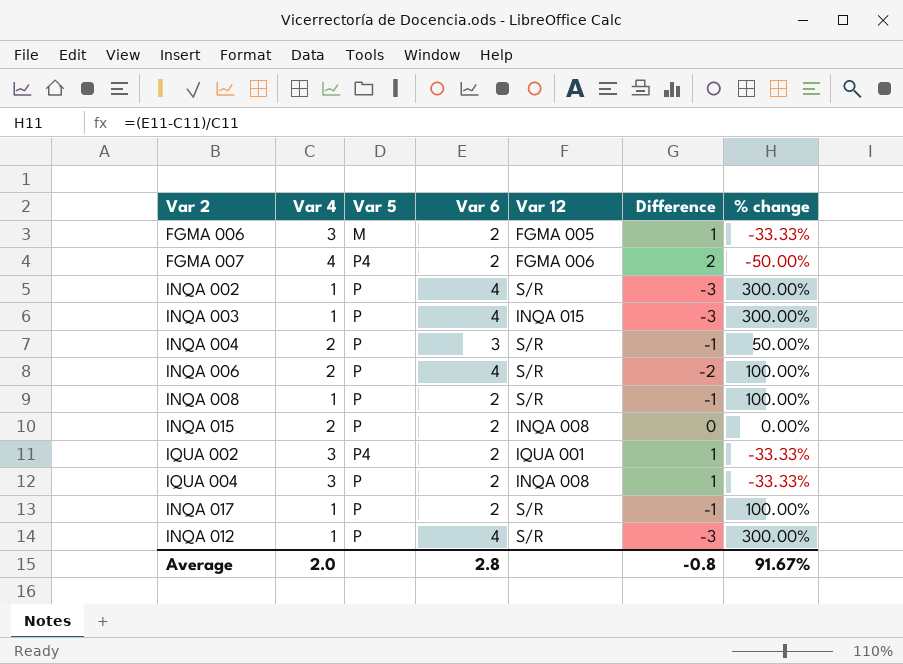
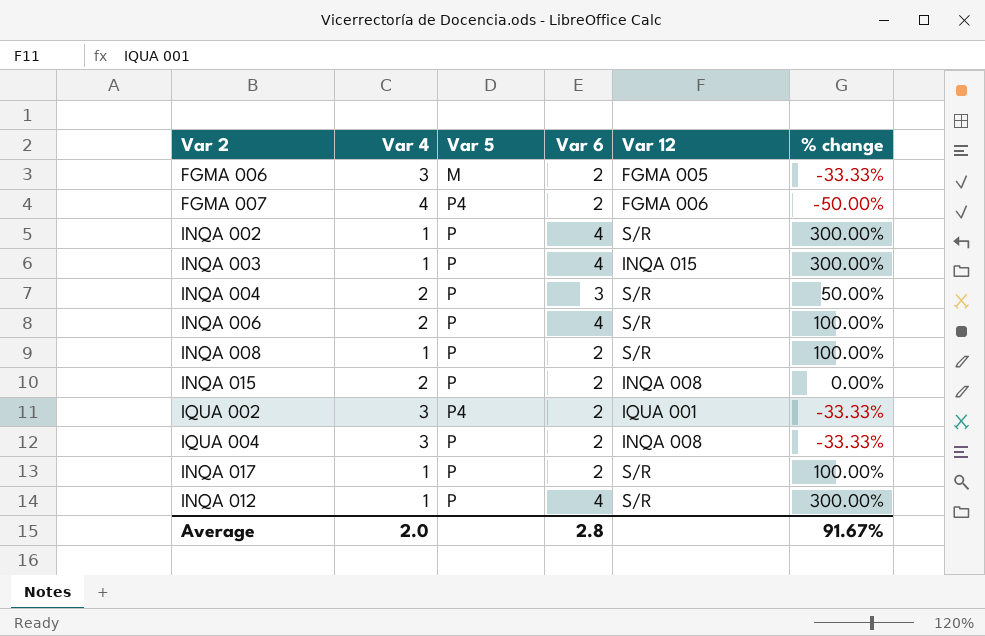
column Difference | formula: [Var 4] - [Var 6] -> none

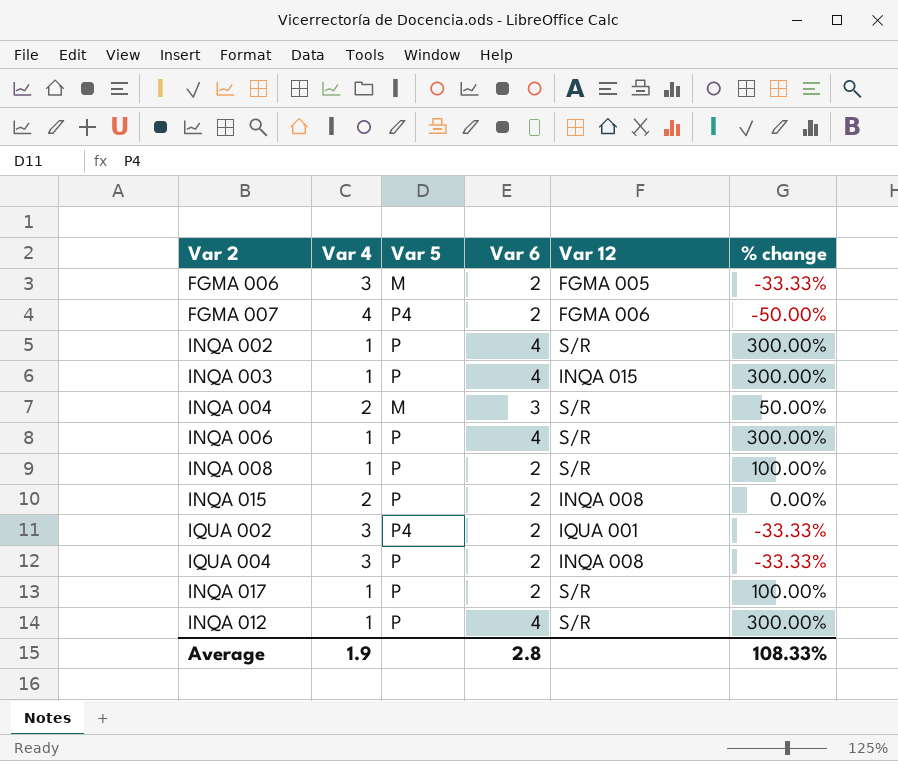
INQA 004 | Var 5: P -> M
INQA 006 | Var 4: 2 -> 1
INQA 006 | % change: 100.00% -> 300.00%
Average | Var 4: 2.0 -> 1.9
Average | % change: 91.67% -> 108.33%

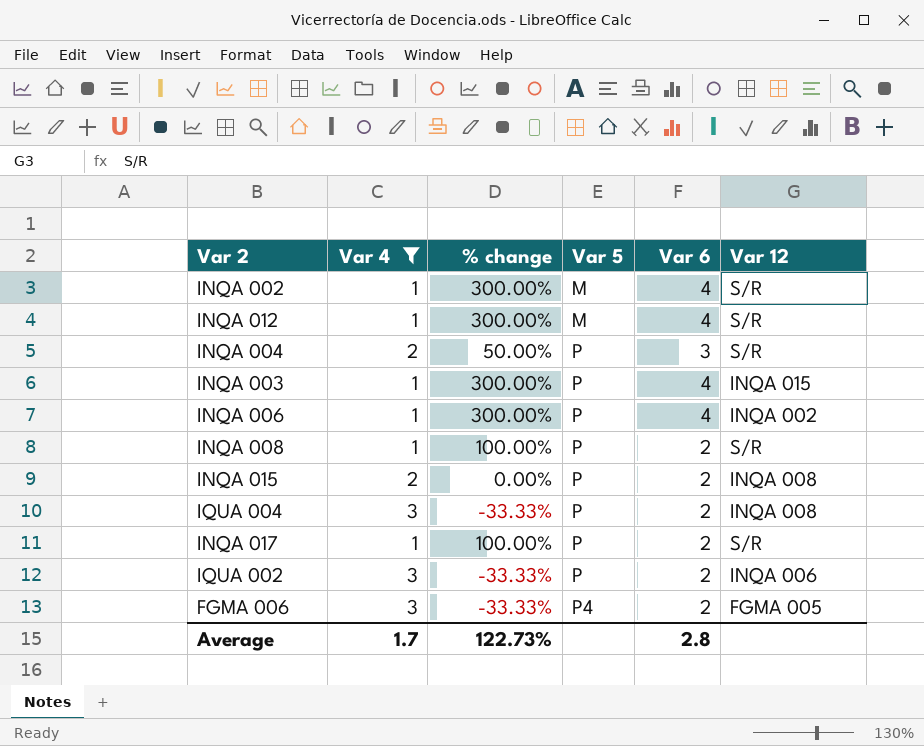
filter: none -> Var 4 != 4
row order: none -> Var 5 ascending
column % change | position: 6 -> 3
INQA 002 | Var 5: P -> M
INQA 012 | Var 5: P -> M
INQA 004 | Var 5: M -> P
INQA 006 | Var 12: S/R -> INQA 002
IQUA 002 | Var 5: P4 -> P
IQUA 002 | Var 12: IQUA 001 -> INQA 006
FGMA 006 | Var 5: M -> P4
Average | Var 4: 1.9 -> 1.7
Average | % change: 108.33% -> 122.73%

